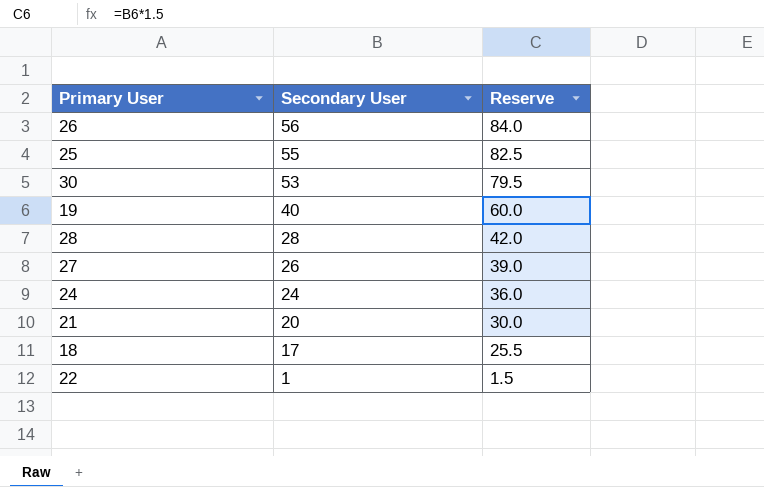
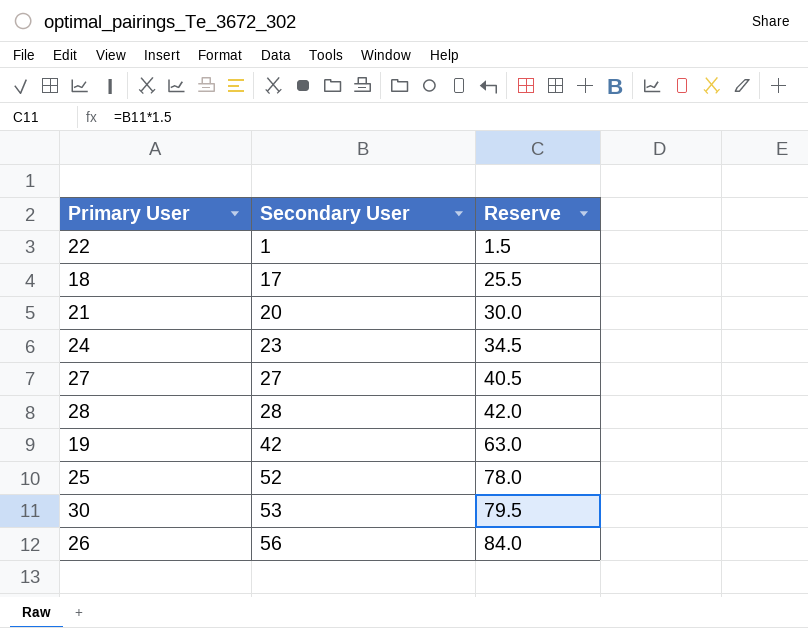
row order: Secondary User descending -> Secondary User ascending
24 | Secondary User: 24 -> 23
24 | Reserve: 36.0 -> 34.5
27 | Secondary User: 26 -> 27
27 | Reserve: 39.0 -> 40.5
19 | Secondary User: 40 -> 42
19 | Reserve: 60.0 -> 63.0
25 | Secondary User: 55 -> 52
25 | Reserve: 82.5 -> 78.0

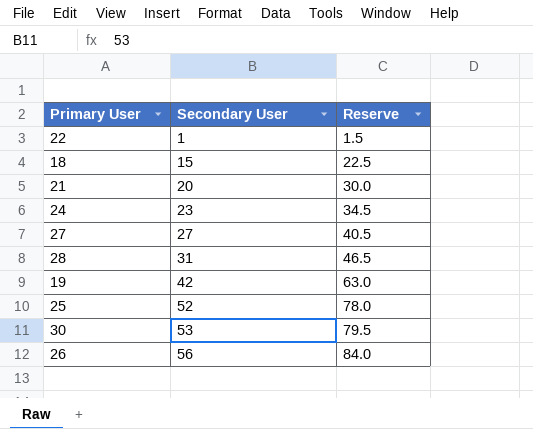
18 | Secondary User: 17 -> 15
18 | Reserve: 25.5 -> 22.5
28 | Secondary User: 28 -> 31
28 | Reserve: 42.0 -> 46.5

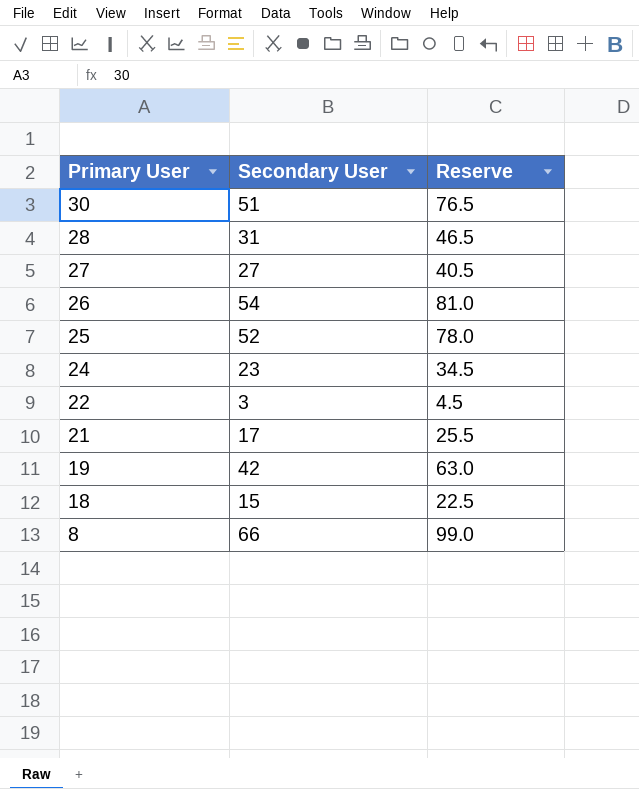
row order: Secondary User ascending -> Primary User descending
30 | Secondary User: 53 -> 51
30 | Reserve: 79.5 -> 76.5
26 | Secondary User: 56 -> 54
26 | Reserve: 84.0 -> 81.0
22 | Secondary User: 1 -> 3
22 | Reserve: 1.5 -> 4.5
21 | Secondary User: 20 -> 17
21 | Reserve: 30.0 -> 25.5
row 8: none -> 66 | 99.0

